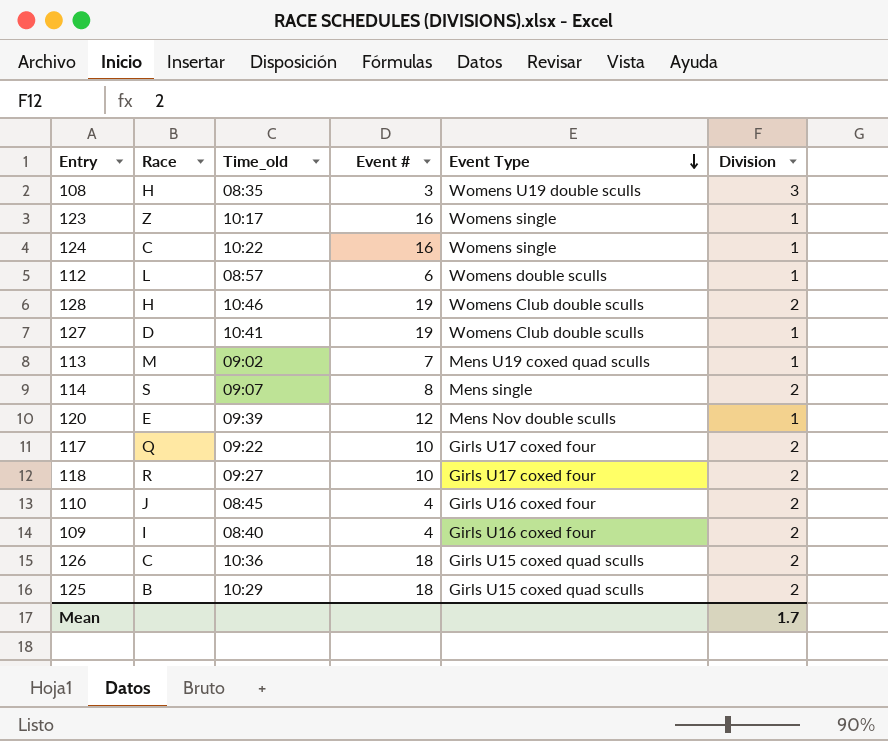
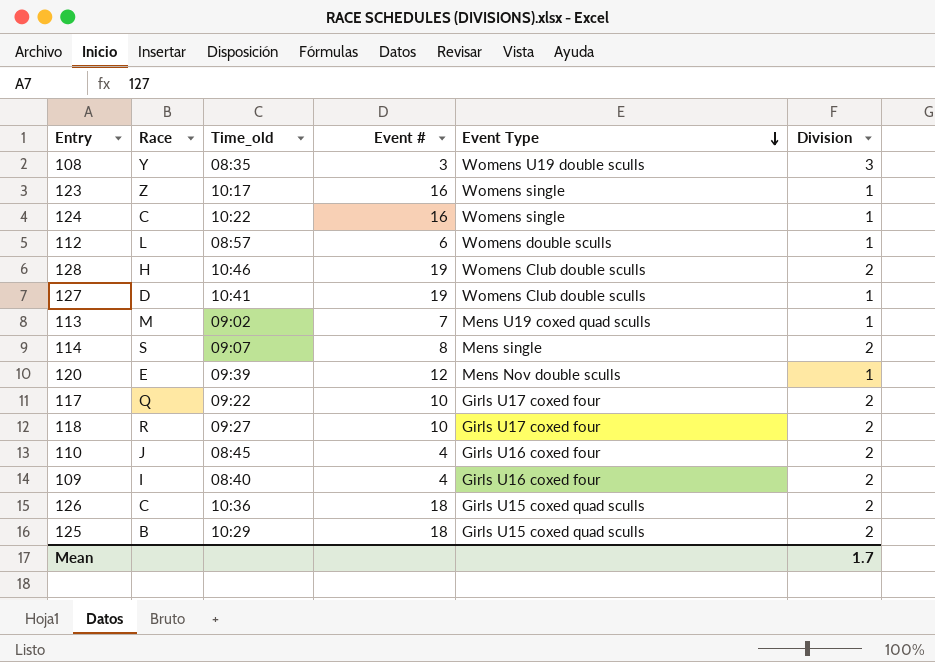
108 | Race: H -> Y

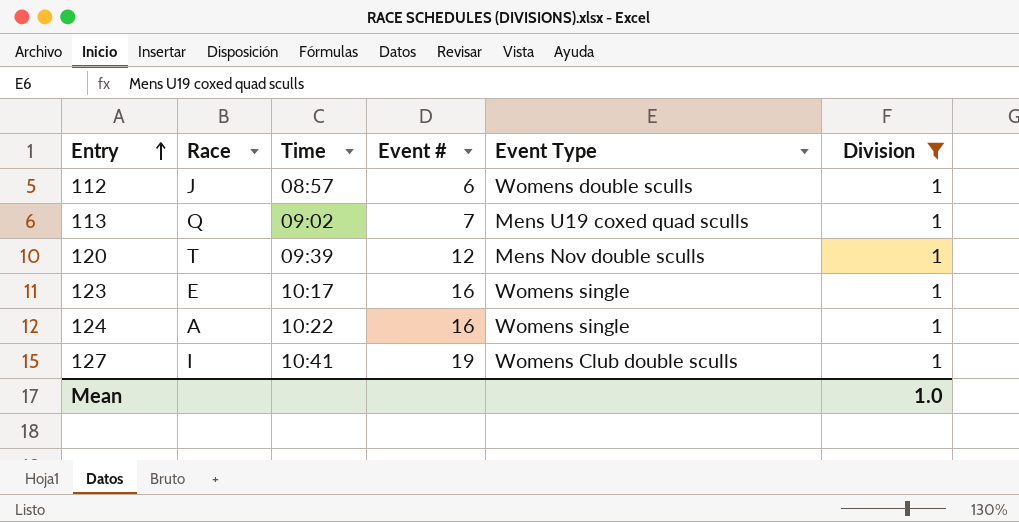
filter: none -> Division = 1
row order: Event Type descending -> Entry ascending
column name: Time_old -> Time
112 | Race: L -> J
113 | Race: M -> Q
120 | Race: E -> T
123 | Race: Z -> E
124 | Race: C -> A
127 | Race: D -> I
Mean | Division: 1.7 -> 1.0

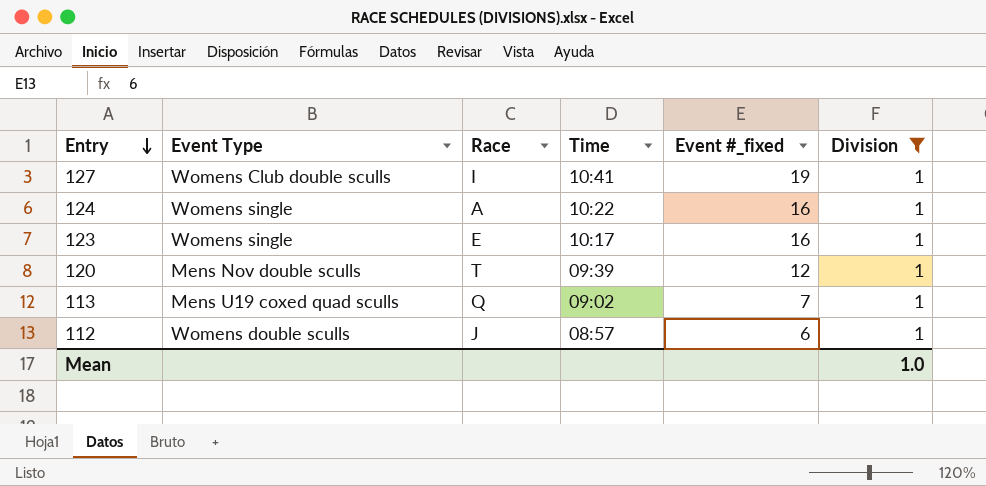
row order: Entry ascending -> Entry descending
column Event Type | position: 5 -> 2
column name: Event # -> Event #_fixed

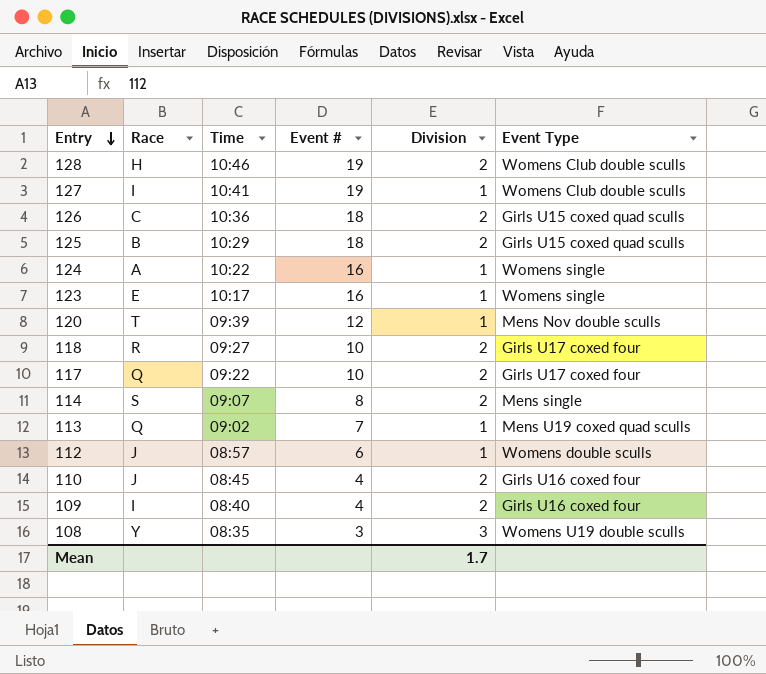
filter: Division = 1 -> none
column name: Event #_fixed -> Event #
column Event Type | position: 2 -> 6
Mean | Division: 1.0 -> 1.7

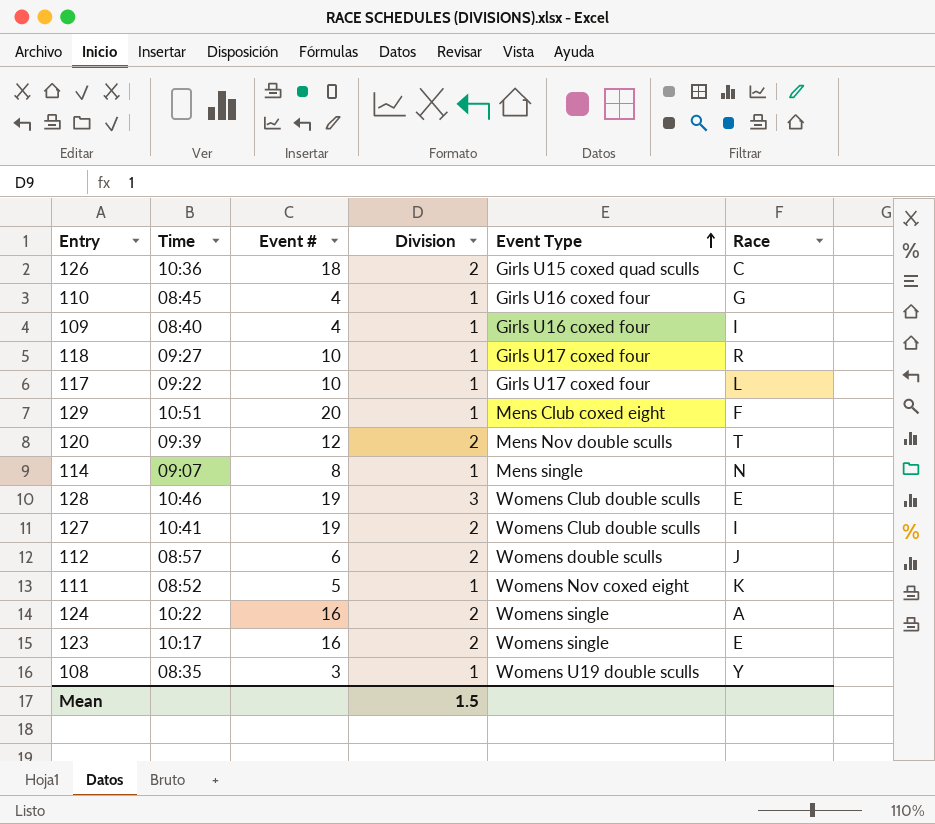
row order: Entry descending -> Event Type ascending
column Race | position: 2 -> 6
row 125: B | 10:29 | 18 | 2 | Girls U15 coxed quad sculls -> none
row 113: Q | 09:02 | 7 | 1 | Mens U19 coxed quad sculls -> none
110 | Division: 2 -> 1
110 | Race: J -> G
109 | Division: 2 -> 1
118 | Division: 2 -> 1
117 | Division: 2 -> 1
117 | Race: Q -> L
row 129: none -> 10:51 | 20 | 1 | Mens Club coxed eight | F
120 | Division: 1 -> 2
114 | Division: 2 -> 1
114 | Race: S -> N
128 | Division: 2 -> 3
128 | Race: H -> E
127 | Division: 1 -> 2
112 | Division: 1 -> 2
row 111: none -> 08:52 | 5 | 1 | Womens Nov coxed eight | K
124 | Division: 1 -> 2
123 | Division: 1 -> 2
108 | Division: 3 -> 1
Mean | Division: 1.7 -> 1.5

